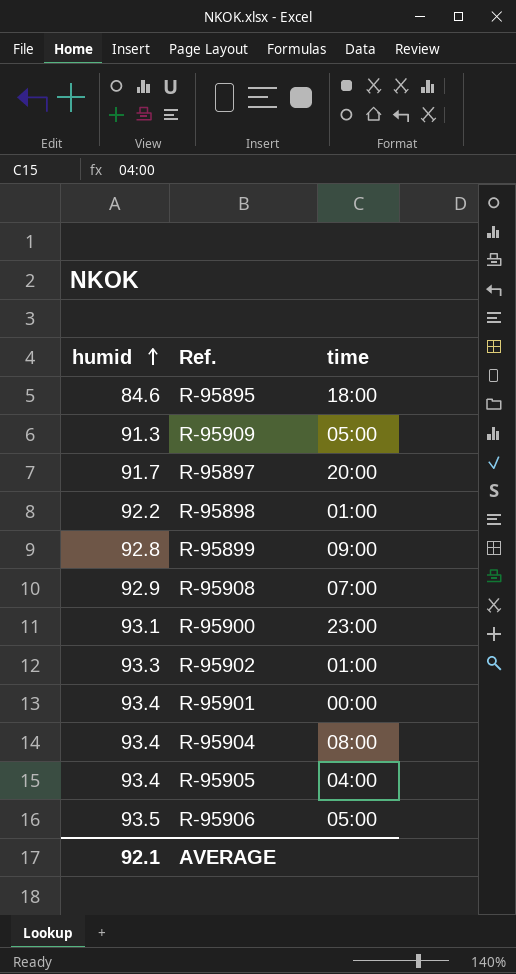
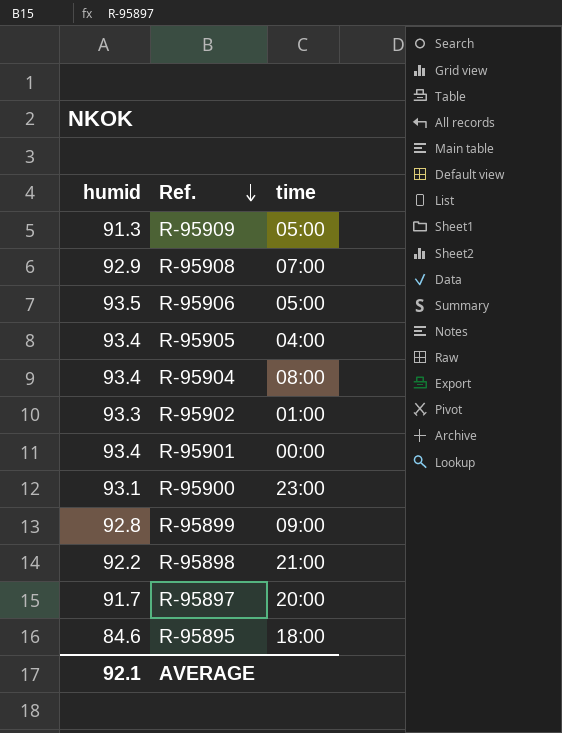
row order: humid ascending -> Ref. descending
R-95898 | time: 01:00 -> 21:00

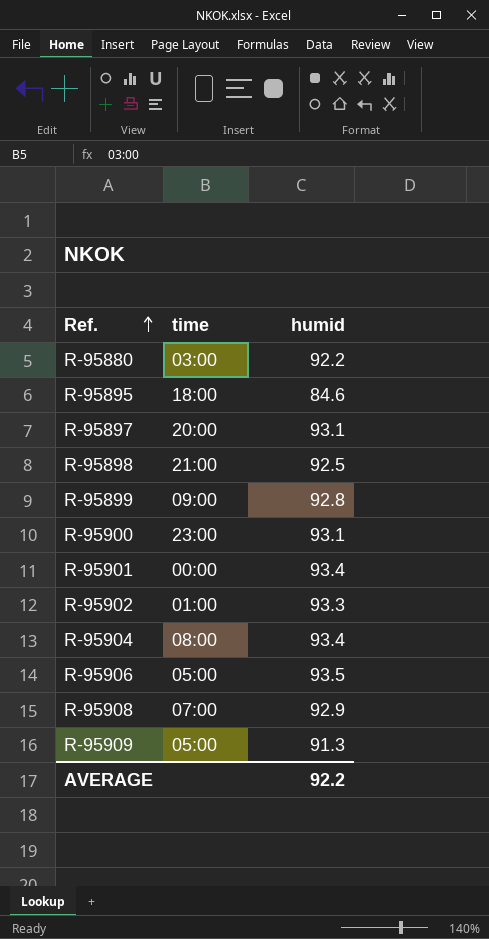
row order: Ref. descending -> Ref. ascending
column humid | position: 1 -> 3
row R-95905: 93.4 | 04:00 -> none
row R-95880: none -> 03:00 | 92.2
R-95897 | humid: 91.7 -> 93.1
R-95898 | humid: 92.2 -> 92.5
AVERAGE | humid: 92.1 -> 92.2

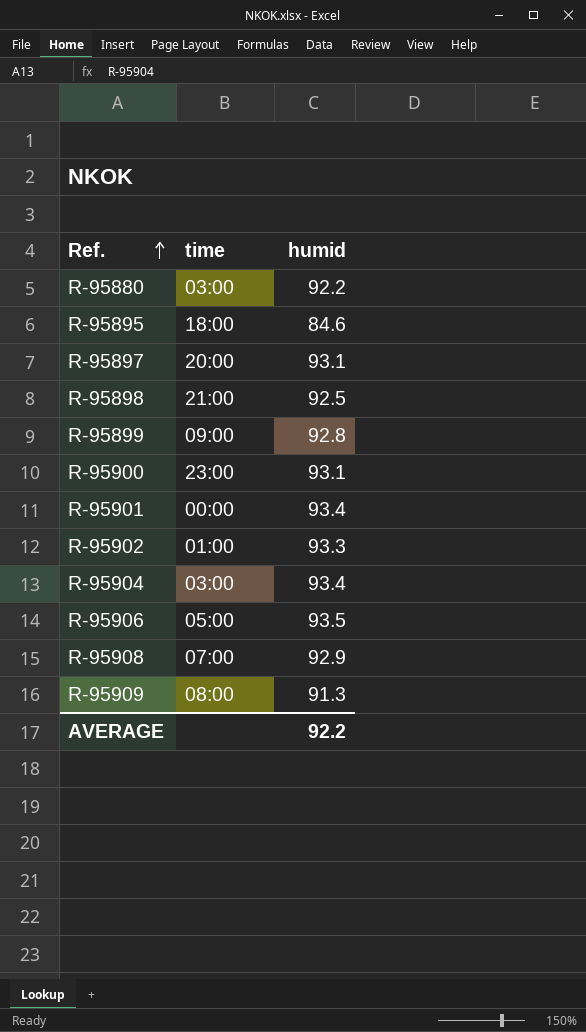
R-95904 | time: 08:00 -> 03:00
R-95909 | time: 05:00 -> 08:00

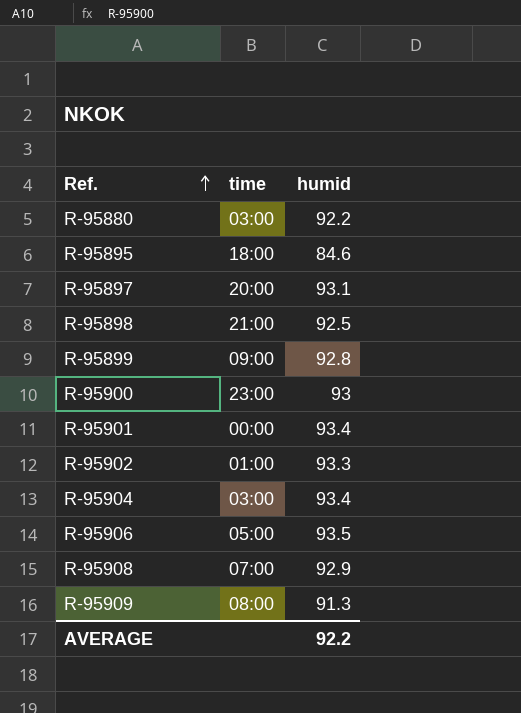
R-95900 | humid: 93.1 -> 93

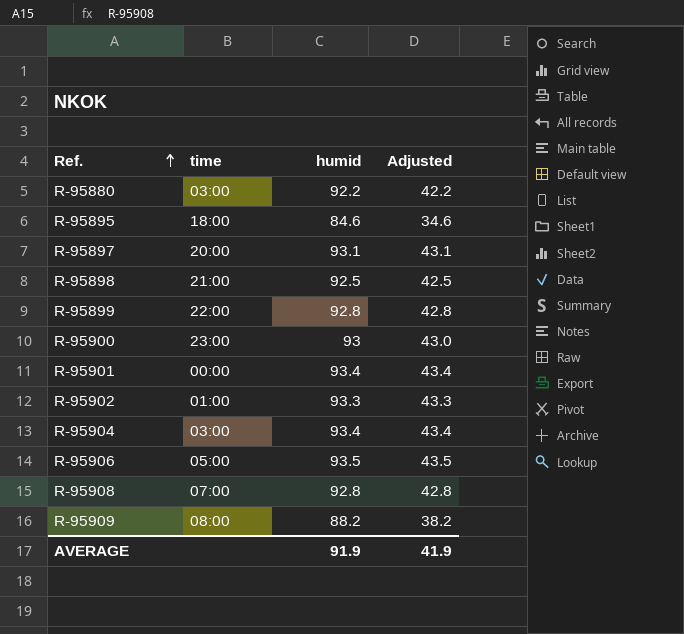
column Adjusted | formula: none -> [humid] - 50
R-95899 | time: 09:00 -> 22:00
R-95908 | humid: 92.9 -> 92.8
R-95909 | humid: 91.3 -> 88.2
AVERAGE | humid: 92.2 -> 91.9

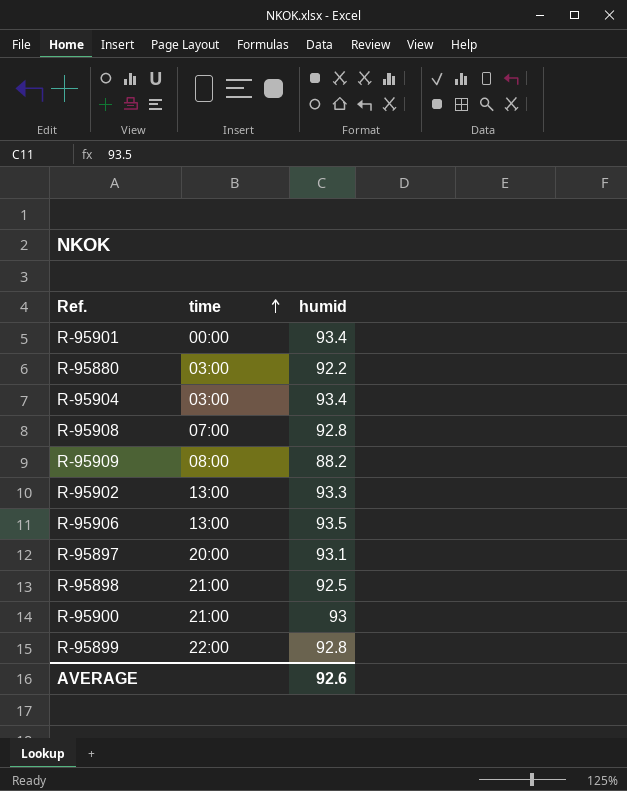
row order: Ref. ascending -> time ascending
column Adjusted | formula: [humid] - 50 -> none
row R-95895: 18:00 | 84.6 | 34.6 -> none
R-95902 | time: 01:00 -> 13:00
R-95906 | time: 05:00 -> 13:00
R-95900 | time: 23:00 -> 21:00
AVERAGE | humid: 91.9 -> 92.6

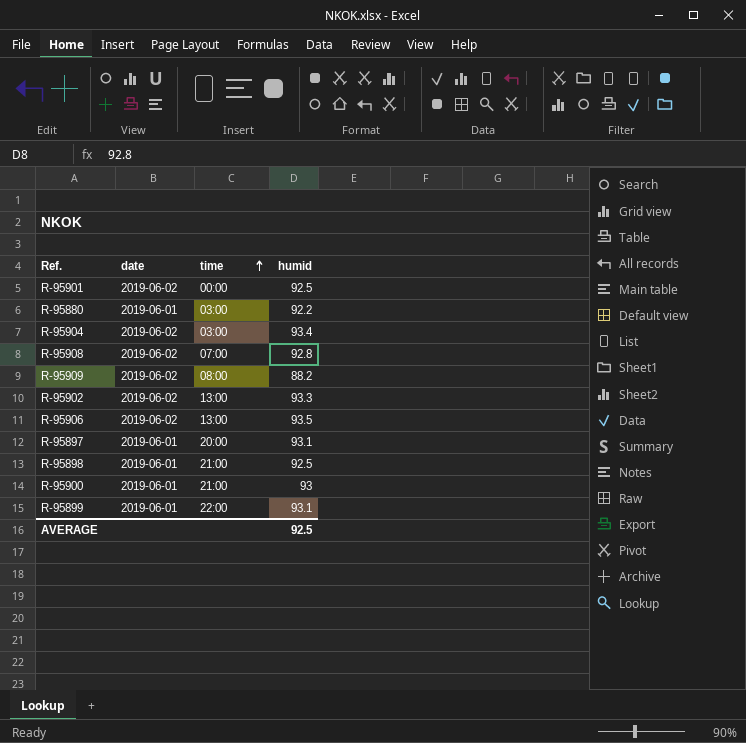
column date | position: none -> 2
R-95901 | humid: 93.4 -> 92.5
R-95899 | humid: 92.8 -> 93.1
AVERAGE | humid: 92.6 -> 92.5

